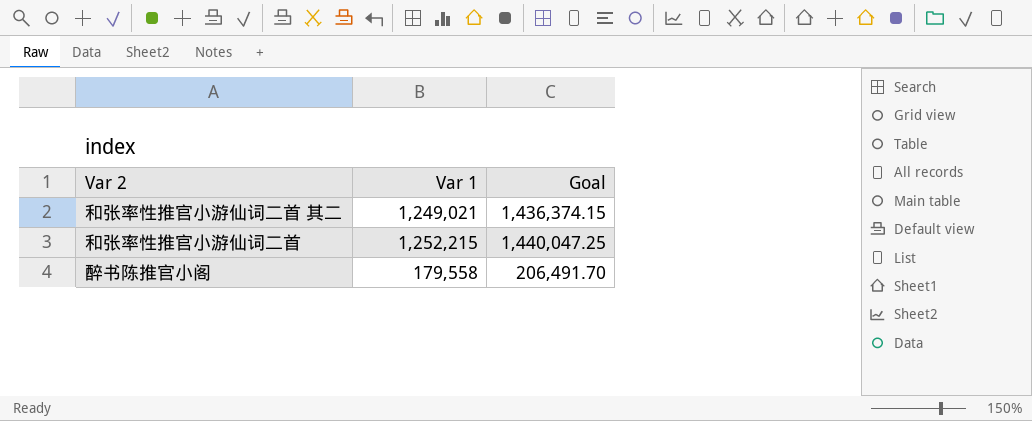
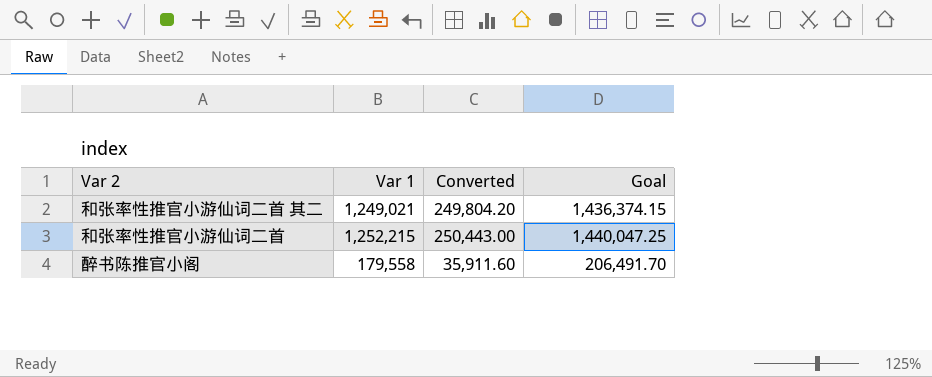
column Converted | formula: none -> [Var 1] * 0.2

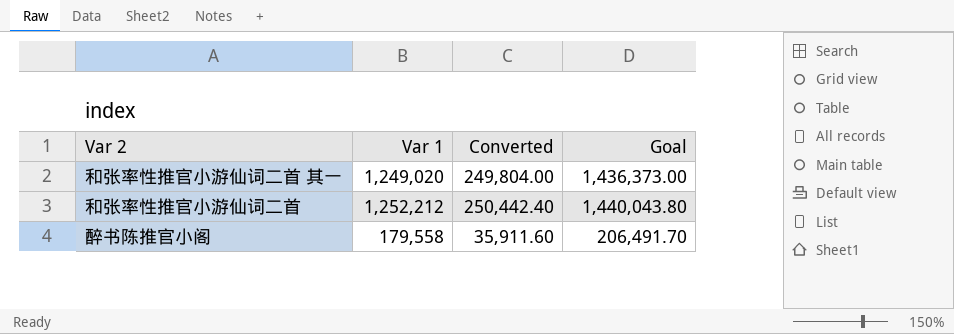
row 和张率性推官小游仙词二首 其二: 1,249,021 | 249,804.20 | 1,436,374.15 -> none
row 和张率性推官小游仙词二首 其一: none -> 1,249,020 | 249,804.00 | 1,436,373.00
和张率性推官小游仙词二首 | Var 1: 1,252,215 -> 1,252,212
和张率性推官小游仙词二首 | Converted: 250,443.00 -> 250,442.40
和张率性推官小游仙词二首 | Goal: 1,440,047.25 -> 1,440,043.80

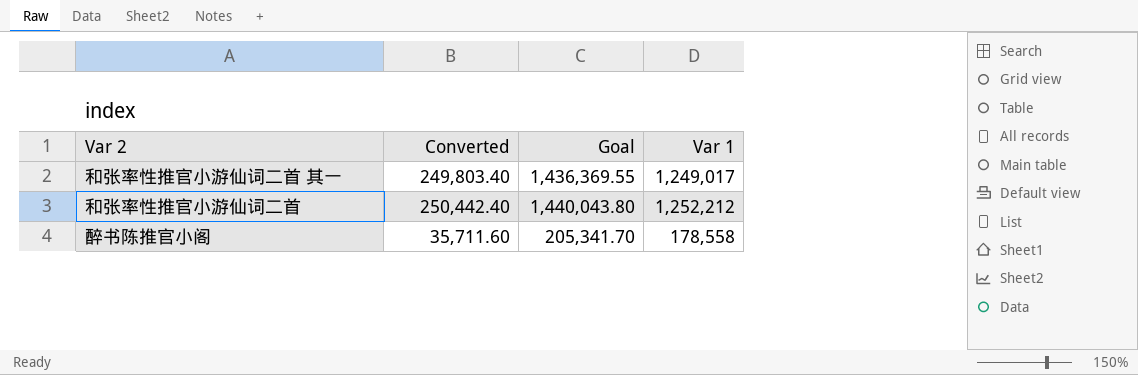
column Var 1 | position: 2 -> 4
和张率性推官小游仙词二首 其一 | Converted: 249,804.00 -> 249,803.40
和张率性推官小游仙词二首 其一 | Goal: 1,436,373.00 -> 1,436,369.55
和张率性推官小游仙词二首 其一 | Var 1: 1,249,020 -> 1,249,017
醉书陈推官小阁 | Converted: 35,911.60 -> 35,711.60
醉书陈推官小阁 | Goal: 206,491.70 -> 205,341.70
醉书陈推官小阁 | Var 1: 179,558 -> 178,558

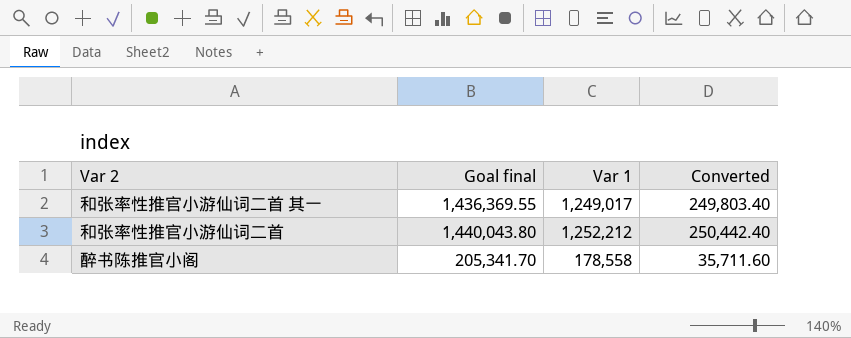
column name: Goal -> Goal final
column Converted | position: 2 -> 4

